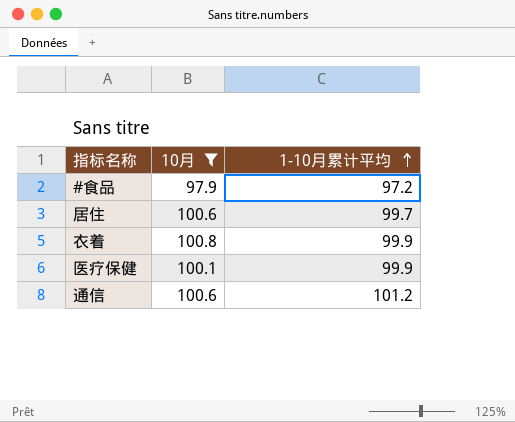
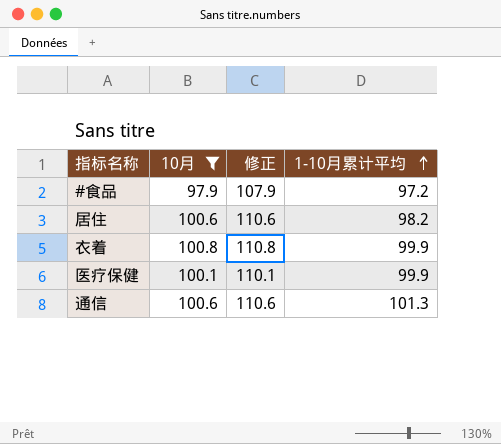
column 修正 | formula: none -> [10月] + 10
居住 | 1-10月累计平均: 99.7 -> 98.2
通信 | 1-10月累计平均: 101.2 -> 101.3

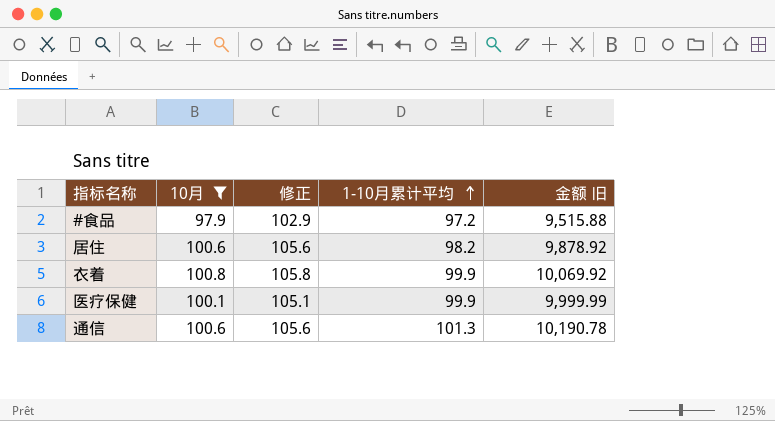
column 修正 | formula: [10月] + 10 -> [10月] + 5
column 金额 旧 | formula: none -> [10月] * [1-10月累计平均]

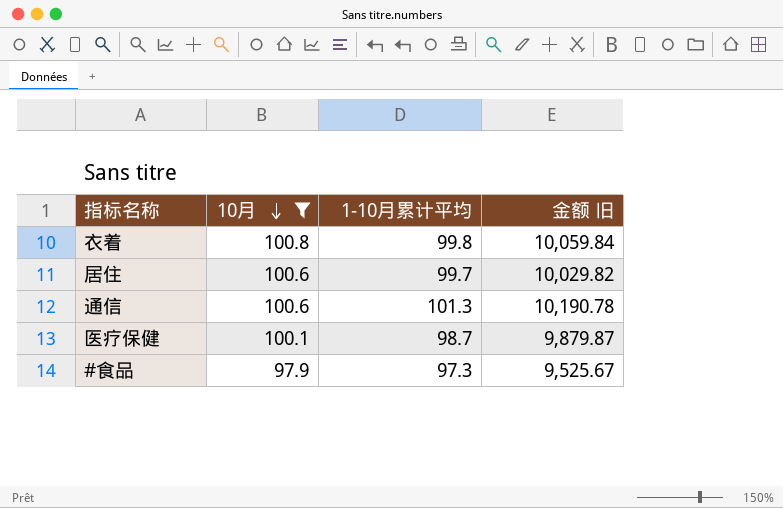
row order: 1-10月累计平均 ascending -> 10月 descending
column 修正 | formula: [10月] + 5 -> none
衣着 | 1-10月累计平均: 99.9 -> 99.8
衣着 | 金额 旧: 10,069.92 -> 10,059.84
居住 | 1-10月累计平均: 98.2 -> 99.7
居住 | 金额 旧: 9,878.92 -> 10,029.82
医疗保健 | 1-10月累计平均: 99.9 -> 98.7
医疗保健 | 金额 旧: 9,999.99 -> 9,879.87
#食品 | 1-10月累计平均: 97.2 -> 97.3
#食品 | 金额 旧: 9,515.88 -> 9,525.67

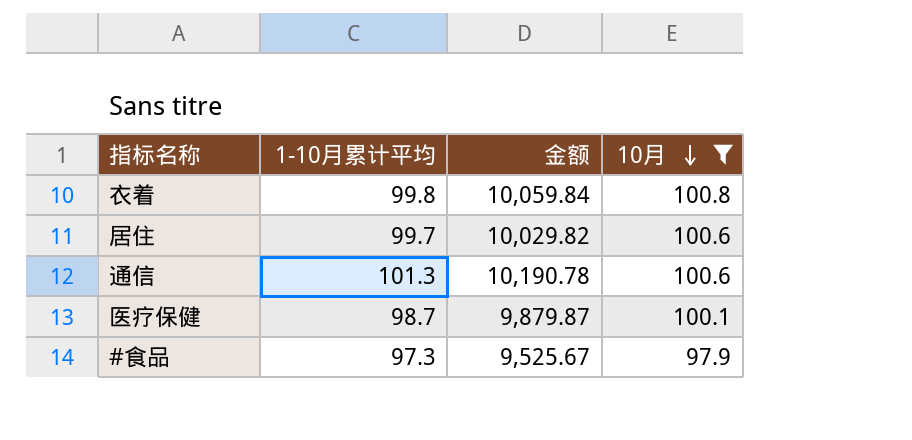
column name: 金额 旧 -> 金额
column 10月 | position: 2 -> 4

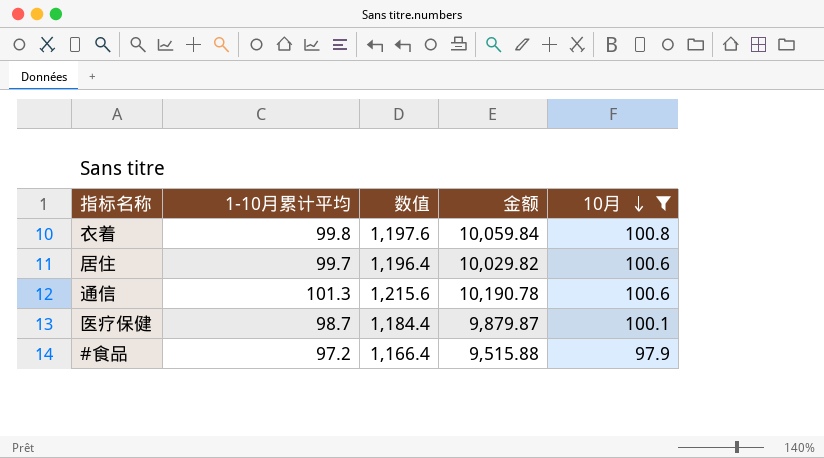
column 数值 | formula: none -> [1-10月累计平均] * 12
#食品 | 1-10月累计平均: 97.3 -> 97.2
#食品 | 金额: 9,525.67 -> 9,515.88

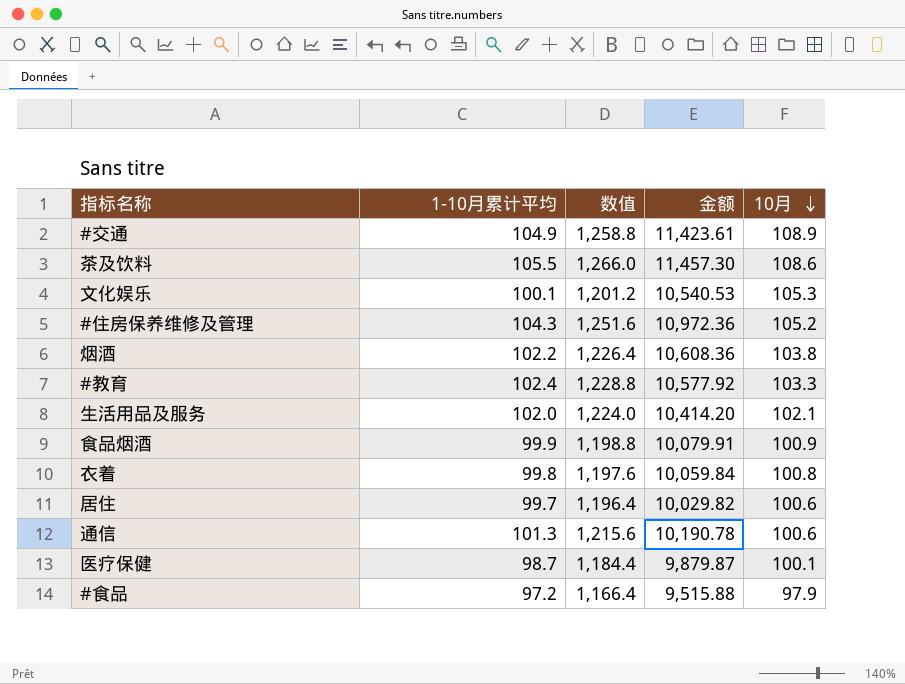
filter: 10月 <= 100.8 -> none

